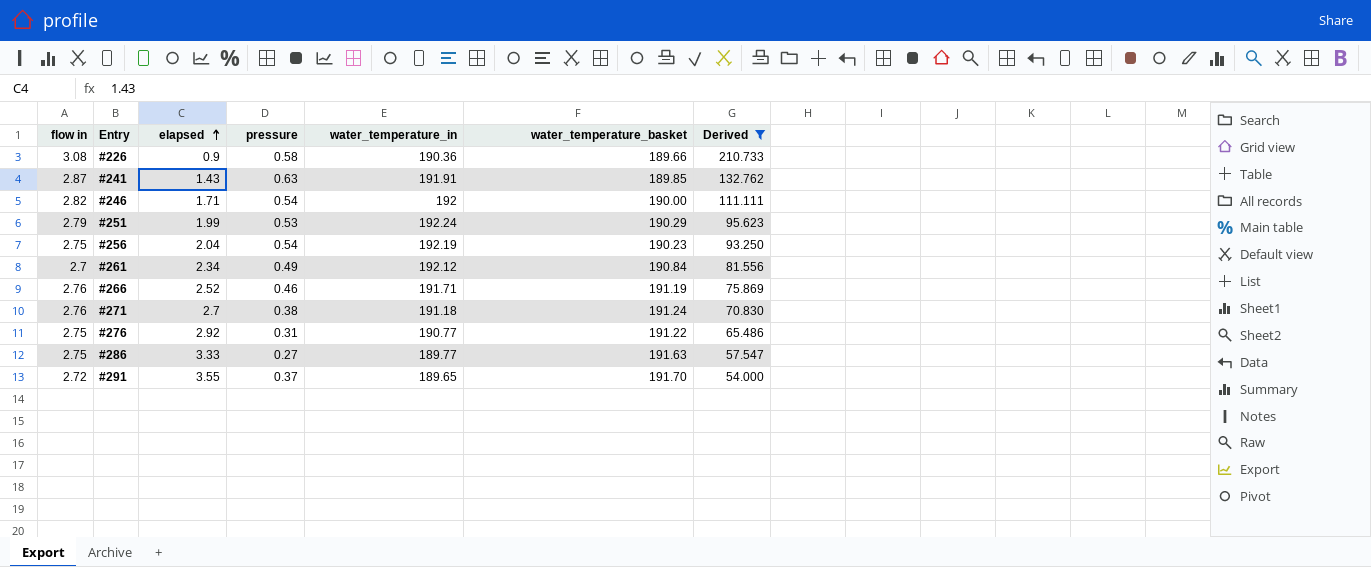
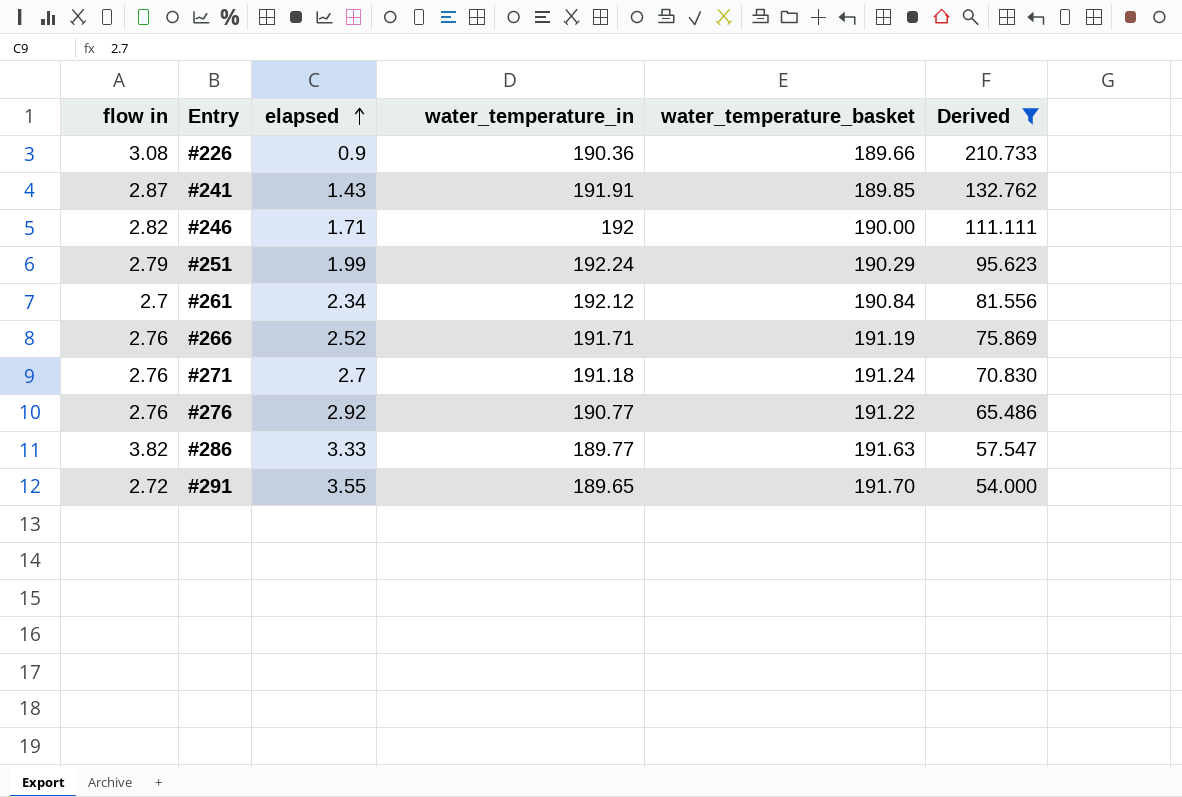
column pressure | position: 4 -> none
row #256: 2.75 | 2.04 | 0.54 | 192.19 | 190.23 | 93.250 -> none
#276 | flow in: 2.75 -> 2.76
#286 | flow in: 2.75 -> 3.82

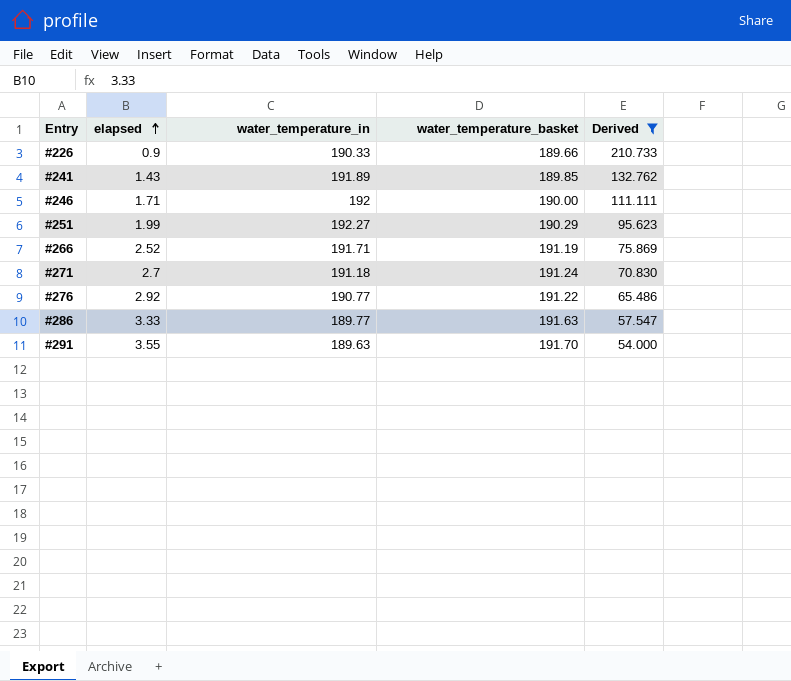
column flow in | position: 1 -> none
row #261: 2.7 | 2.34 | 192.12 | 190.84 | 81.556 -> none
#226 | water_temperature_in: 190.36 -> 190.33
#241 | water_temperature_in: 191.91 -> 191.89
#251 | water_temperature_in: 192.24 -> 192.27
#291 | water_temperature_in: 189.65 -> 189.63

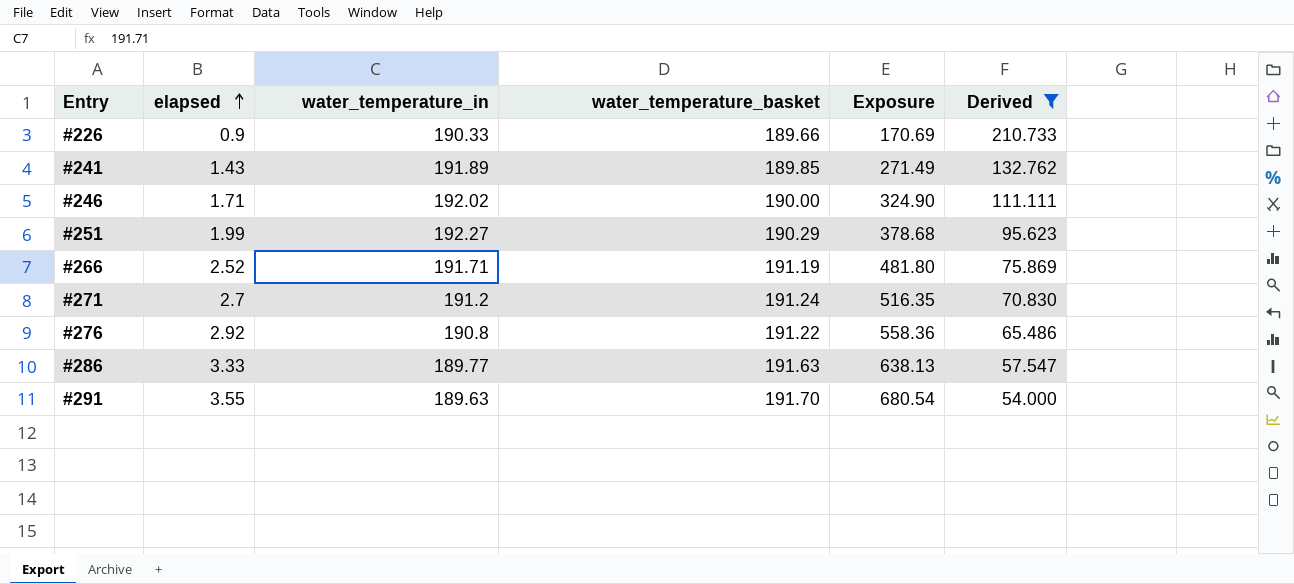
column Exposure | formula: none -> [elapsed] * [water_temperature_basket]
#246 | water_temperature_in: 192 -> 192.02
#271 | water_temperature_in: 191.18 -> 191.2
#276 | water_temperature_in: 190.77 -> 190.8

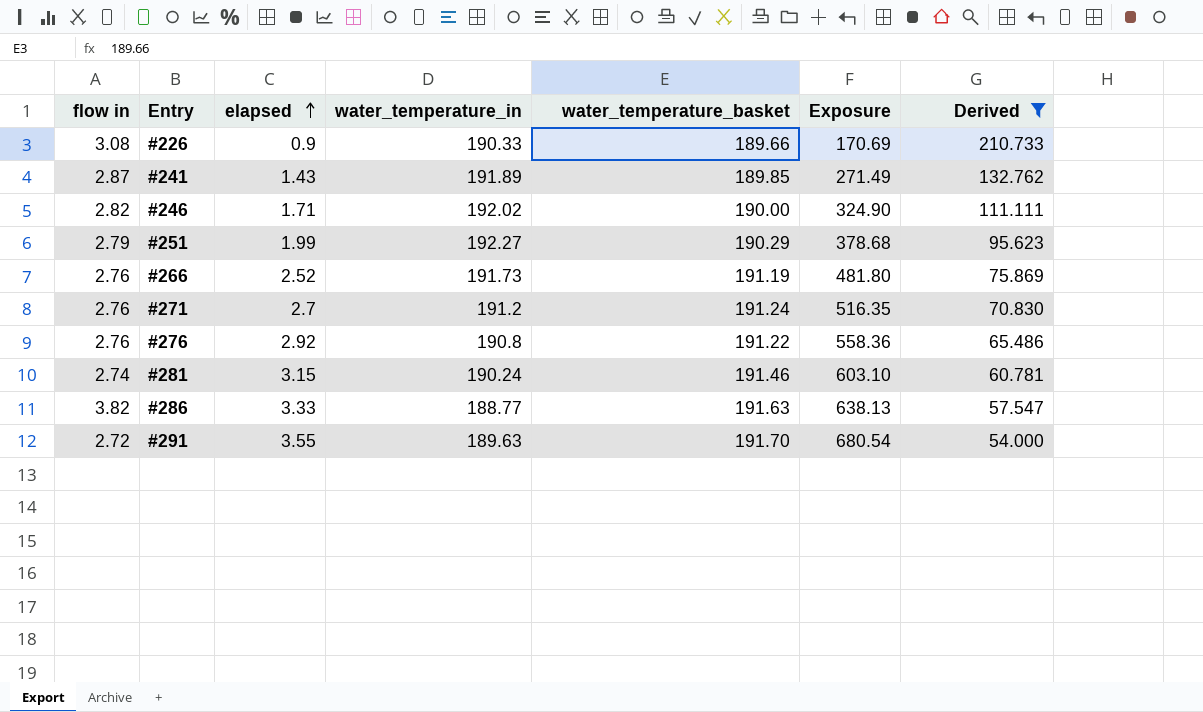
column flow in | position: none -> 1
#266 | water_temperature_in: 191.71 -> 191.73
row #281: none -> 2.74 | 3.15 | 190.24 | 191.46 | 603.10 | 60.781
#286 | water_temperature_in: 189.77 -> 188.77

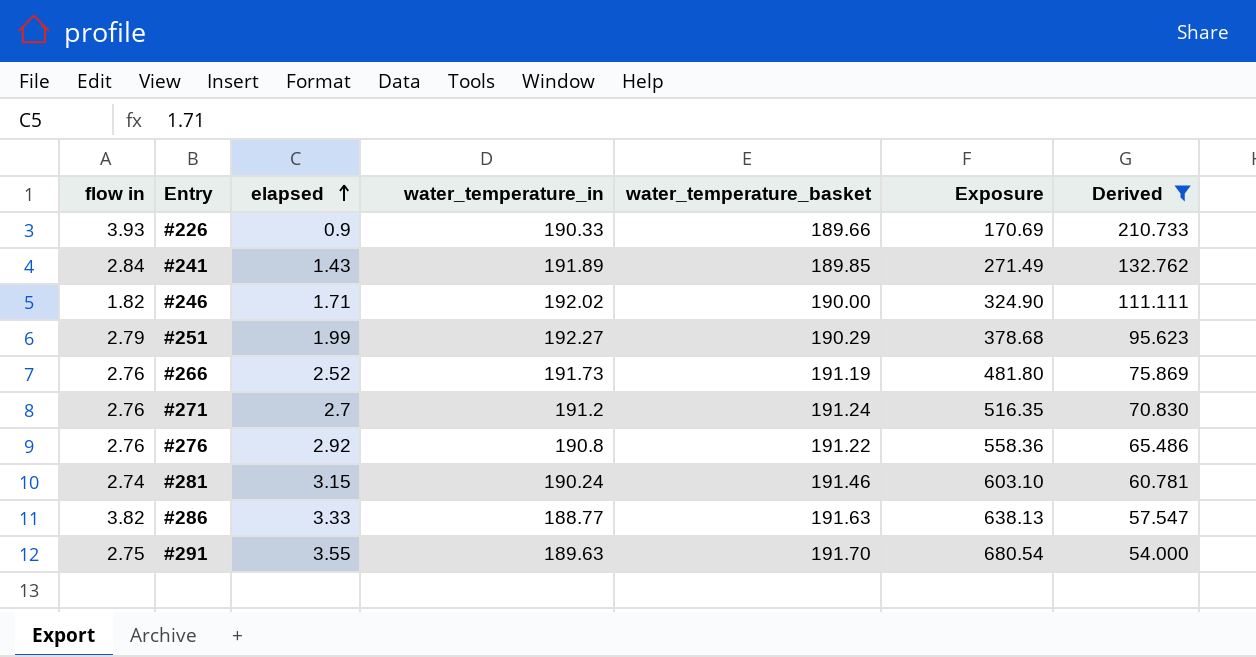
#226 | flow in: 3.08 -> 3.93
#241 | flow in: 2.87 -> 2.84
#246 | flow in: 2.82 -> 1.82
#291 | flow in: 2.72 -> 2.75

